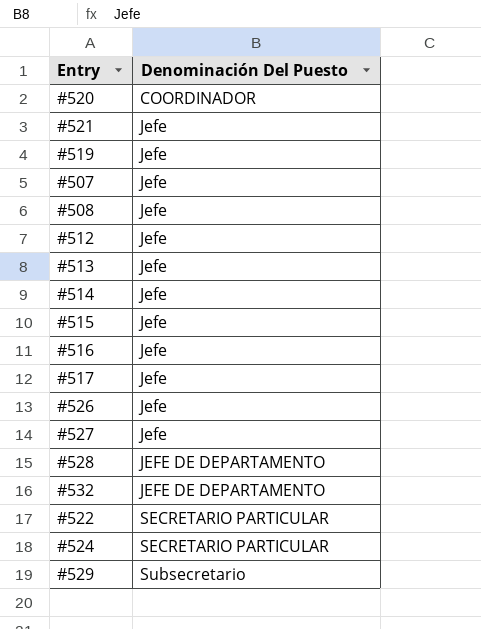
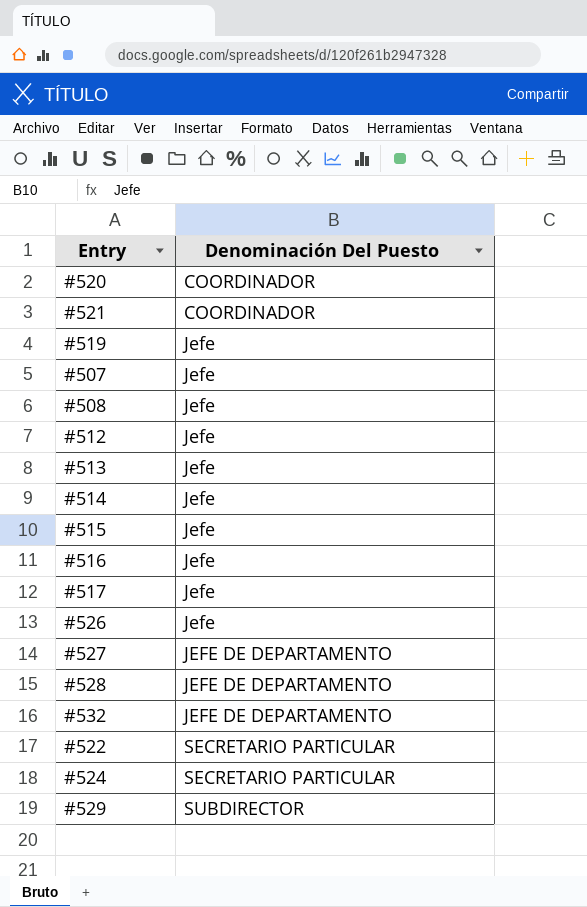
#521 | Denominación Del Puesto: Jefe -> COORDINADOR
#527 | Denominación Del Puesto: Jefe -> JEFE DE DEPARTAMENTO
#529 | Denominación Del Puesto: Subsecretario -> SUBDIRECTOR

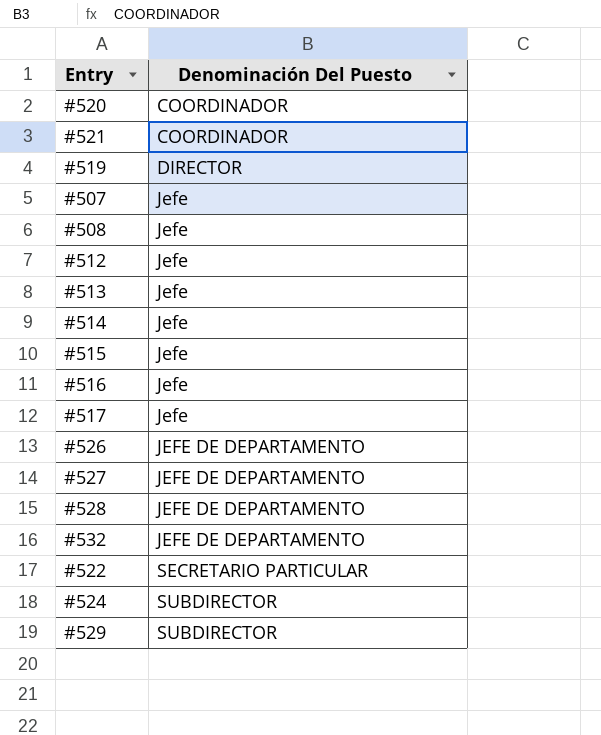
#519 | Denominación Del Puesto: Jefe -> DIRECTOR
#526 | Denominación Del Puesto: Jefe -> JEFE DE DEPARTAMENTO
#524 | Denominación Del Puesto: SECRETARIO PARTICULAR -> SUBDIRECTOR

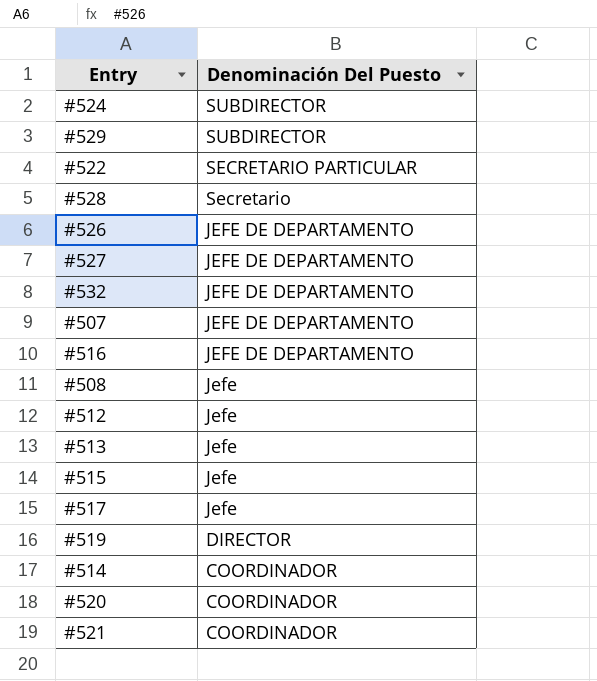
row order: Denominación Del Puesto ascending -> Denominación Del Puesto descending
#528 | Denominación Del Puesto: JEFE DE DEPARTAMENTO -> Secretario
#507 | Denominación Del Puesto: Jefe -> JEFE DE DEPARTAMENTO
#516 | Denominación Del Puesto: Jefe -> JEFE DE DEPARTAMENTO
#514 | Denominación Del Puesto: Jefe -> COORDINADOR

